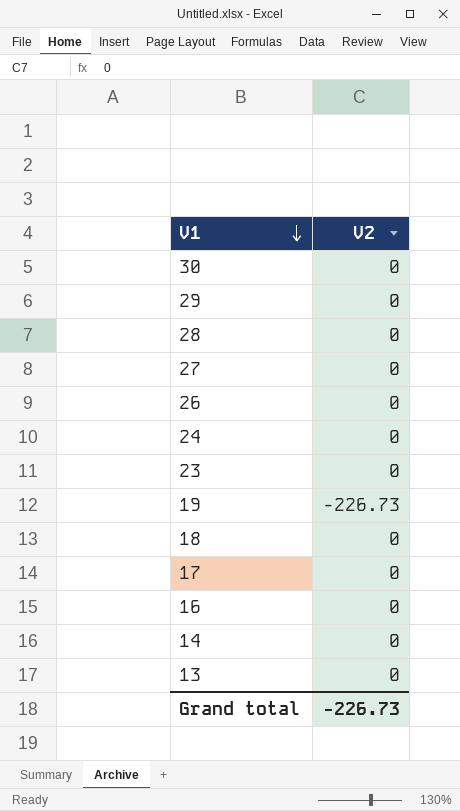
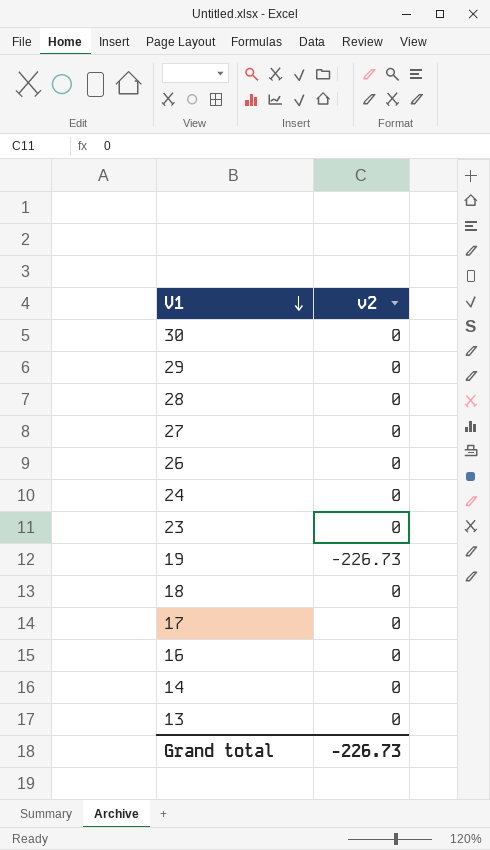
column name: V2 -> v2

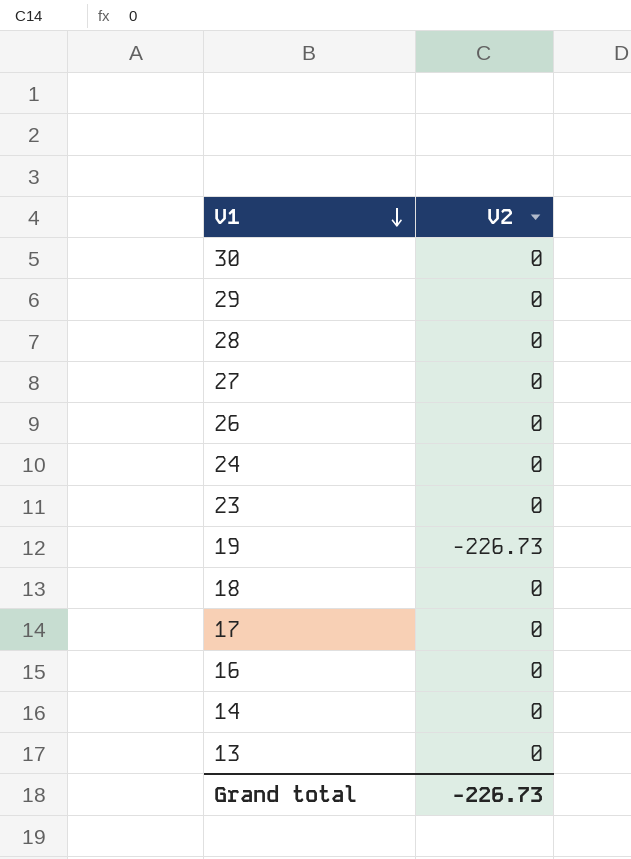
column name: v2 -> V2

